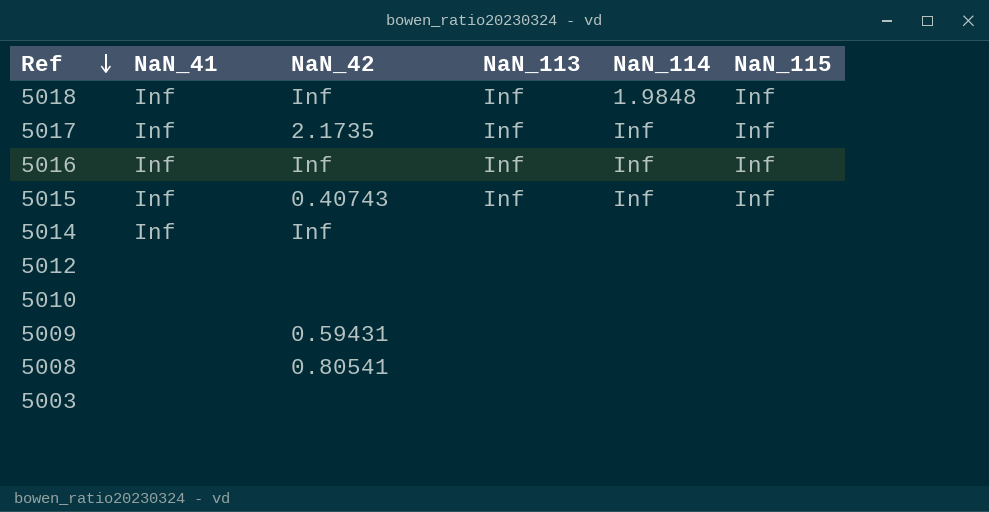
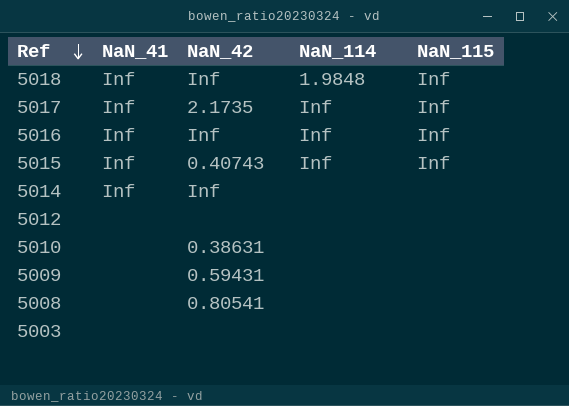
column NaN_113 | position: 4 -> none
5010 | NaN_42: none -> 0.38631

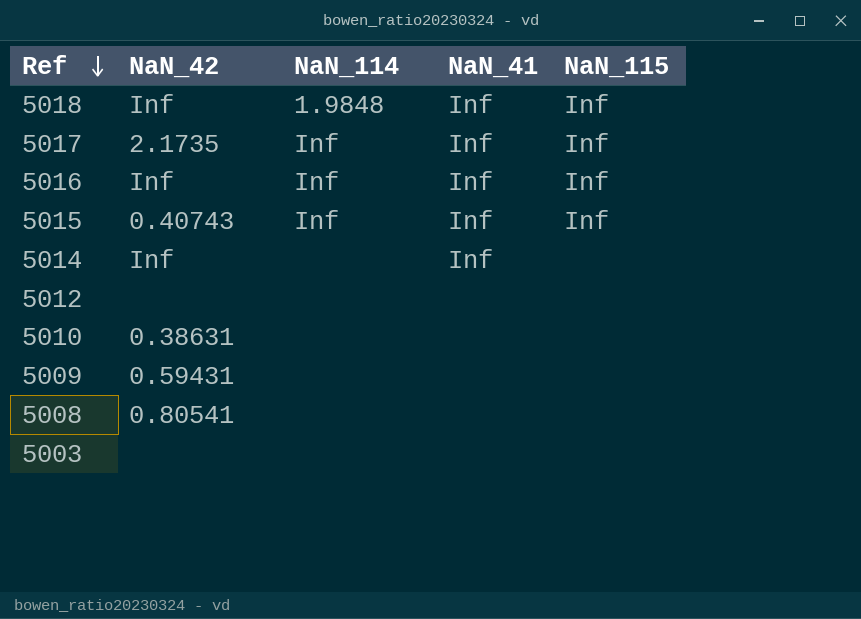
column NaN_41 | position: 2 -> 4

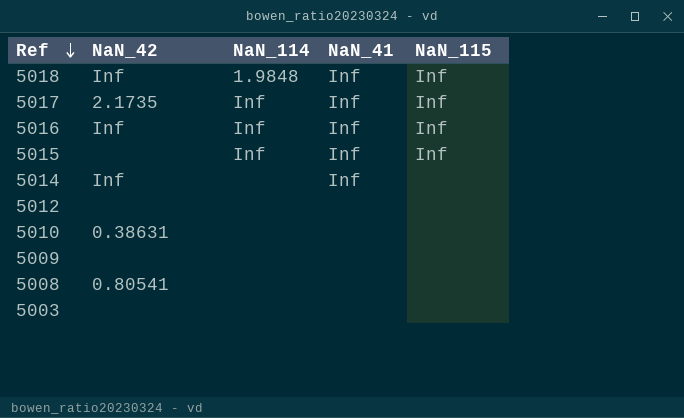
5015 | NaN_42: 0.40743 -> none
5009 | NaN_42: 0.59431 -> none

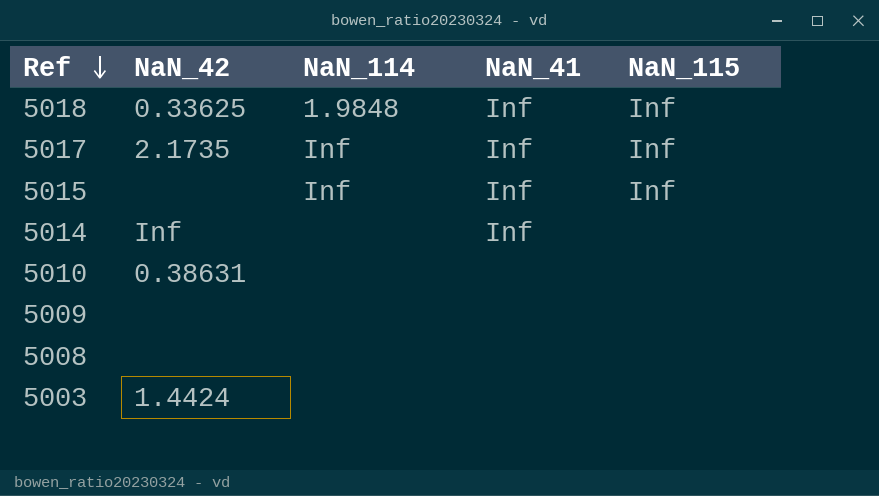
row 5016: Inf | Inf | Inf | Inf -> none
row 5012: none | none | none | none -> none
5018 | NaN_42: Inf -> 0.33625
5008 | NaN_42: 0.80541 -> none
5003 | NaN_42: none -> 1.4424

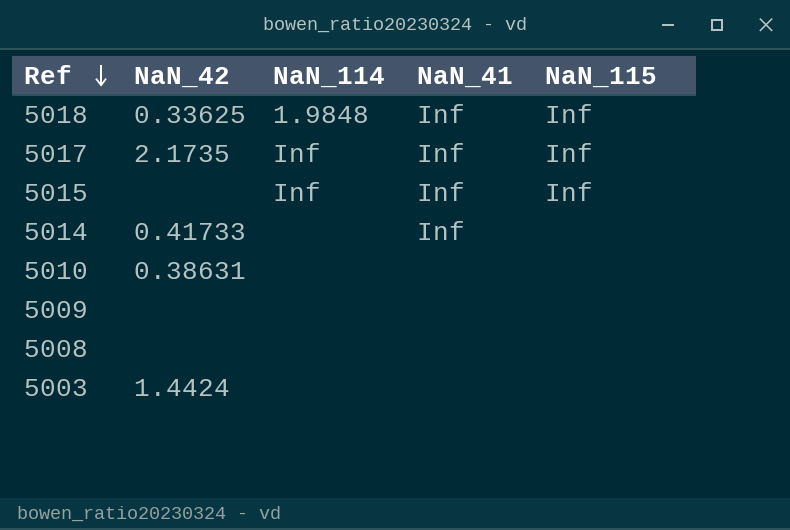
5014 | NaN_42: Inf -> 0.41733

